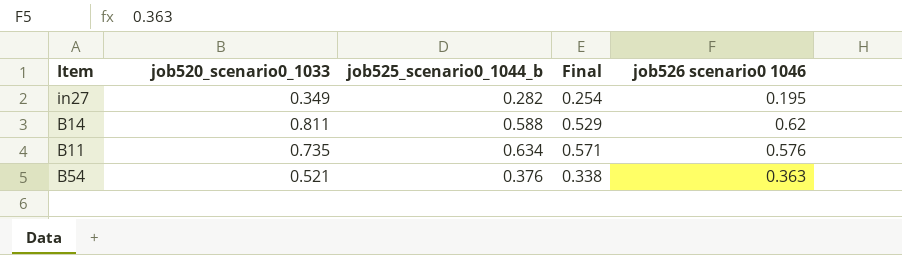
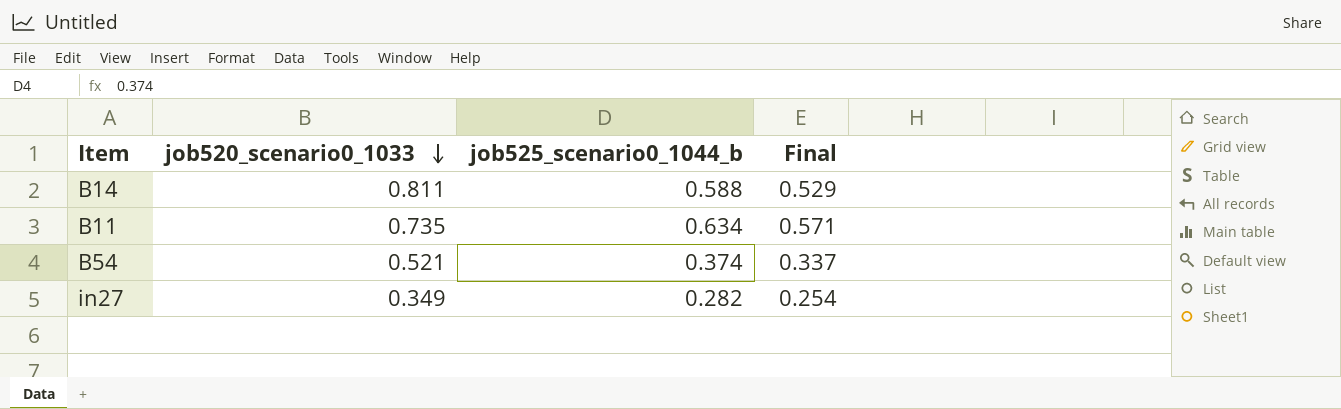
row order: none -> job520_scenario0_1033 descending
column job526 scenario0 1046 | position: 5 -> none
B54 | job525_scenario0_1044_b: 0.376 -> 0.374
B54 | Final: 0.338 -> 0.337

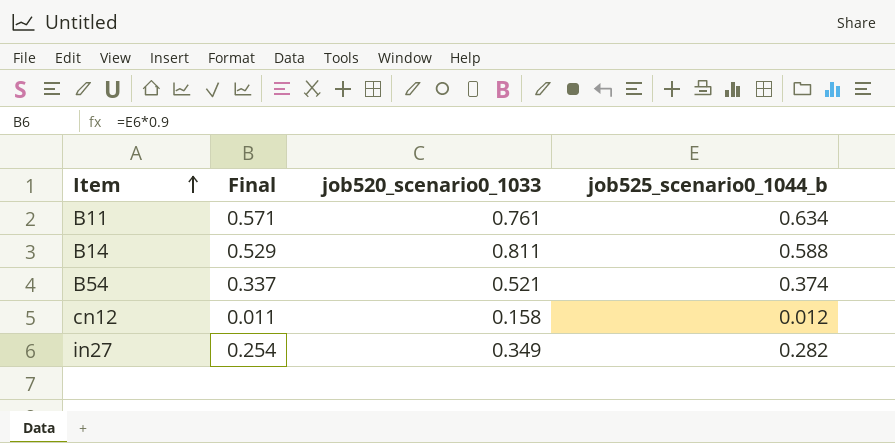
row order: job520_scenario0_1033 descending -> Item ascending
column Final | position: 4 -> 2
B11 | job520_scenario0_1033: 0.735 -> 0.761
row cn12: none -> 0.011 | 0.158 | 0.012

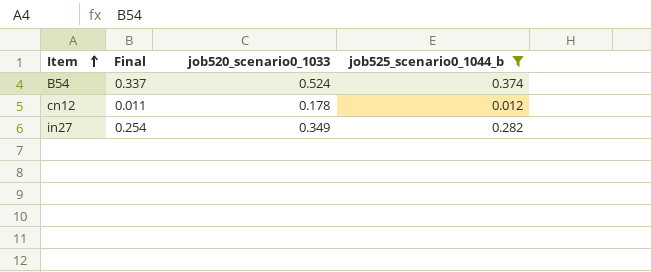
filter: none -> job525_scenario0_1044_b <= 0.374
B54 | job520_scenario0_1033: 0.521 -> 0.524
cn12 | job520_scenario0_1033: 0.158 -> 0.178

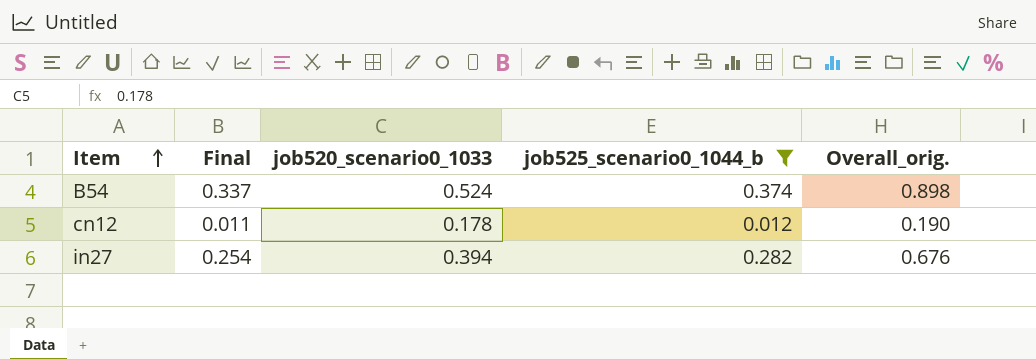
column Overall_orig. | formula: none -> [job520_scenario0_1033] + [job525_scenario0_1044_b]
in27 | job520_scenario0_1033: 0.349 -> 0.394

